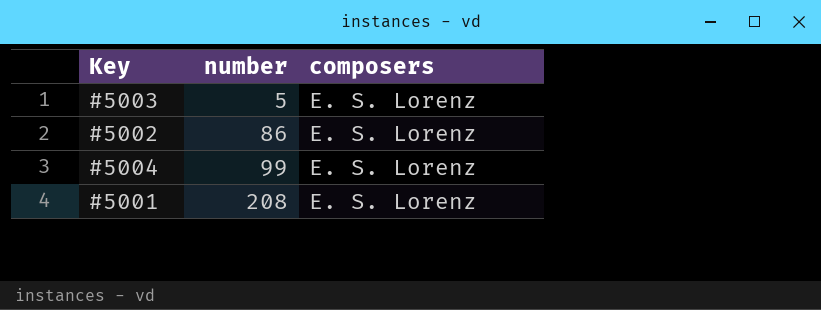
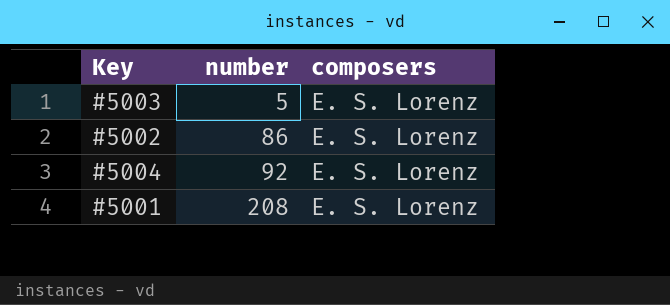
#5004 | number: 99 -> 92

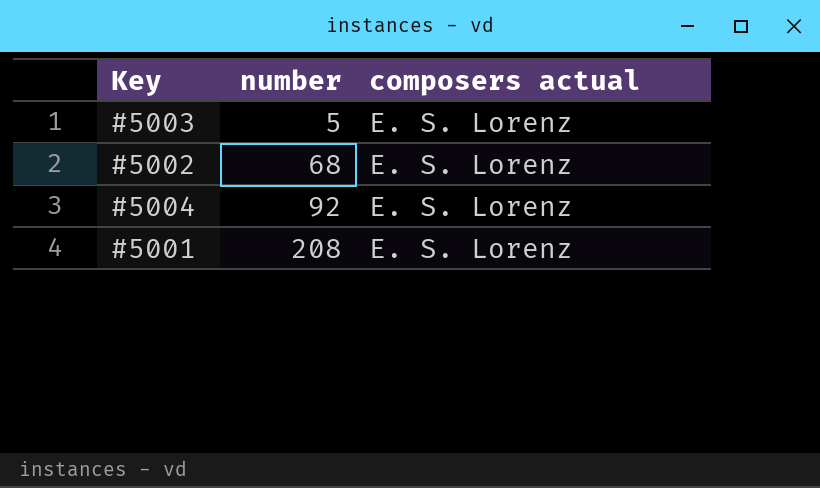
column name: composers -> composers actual
#5002 | number: 86 -> 68

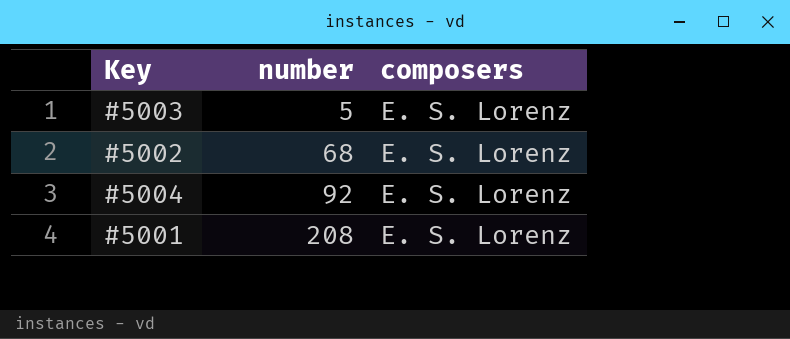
column name: composers actual -> composers

